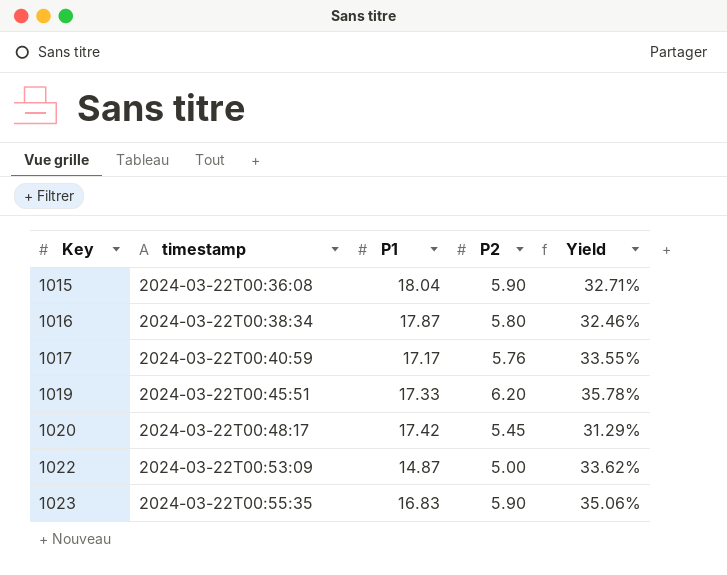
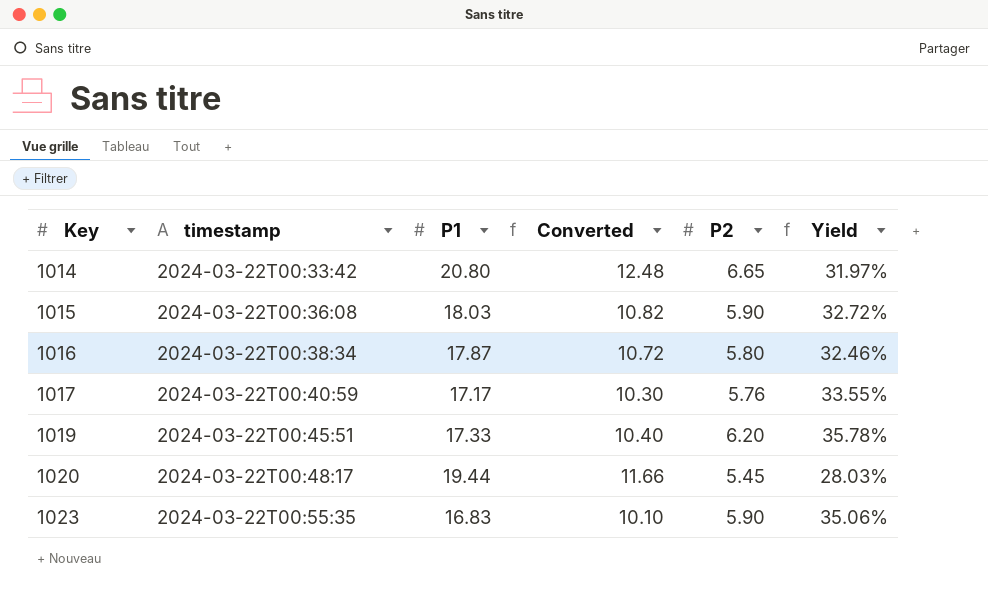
column Converted | formula: none -> [P1] * 0.6
row 1022: 2024-03-22T00:53:09 | 14.87 | 5.00 | 33.62% -> none
row 1014: none -> 2024-03-22T00:33:42 | 20.80 | 12.48 | 6.65 | 31.97%
1015 | P1: 18.04 -> 18.03
1015 | Yield: 32.71% -> 32.72%
1020 | P1: 17.42 -> 19.44
1020 | Yield: 31.29% -> 28.03%

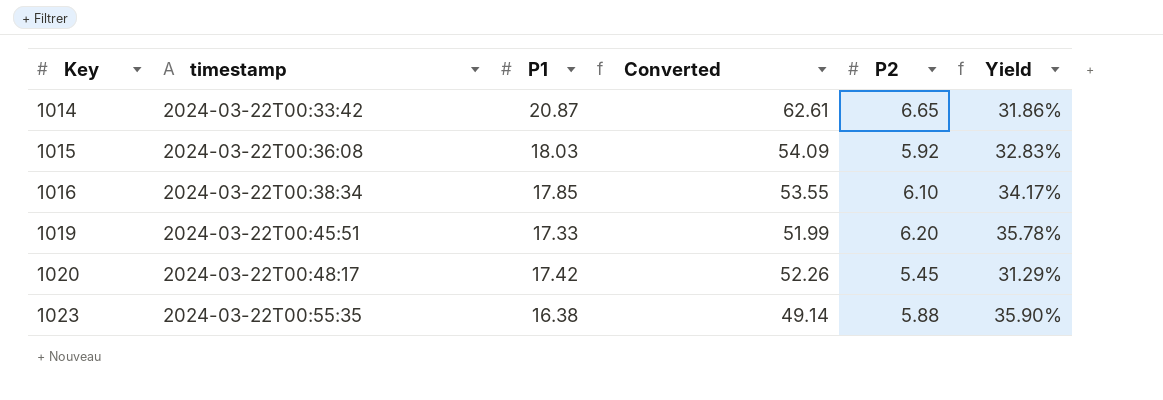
column Converted | formula: [P1] * 0.6 -> [P1] * 3
row 1017: 2024-03-22T00:40:59 | 17.17 | 10.30 | 5.76 | 33.55% -> none
1014 | P1: 20.80 -> 20.87
1014 | Yield: 31.97% -> 31.86%
1015 | P2: 5.90 -> 5.92
1015 | Yield: 32.72% -> 32.83%
1016 | P1: 17.87 -> 17.85
1016 | P2: 5.80 -> 6.10
1016 | Yield: 32.46% -> 34.17%
1020 | P1: 19.44 -> 17.42
1020 | Yield: 28.03% -> 31.29%
1023 | P1: 16.83 -> 16.38
1023 | P2: 5.90 -> 5.88
1023 | Yield: 35.06% -> 35.90%

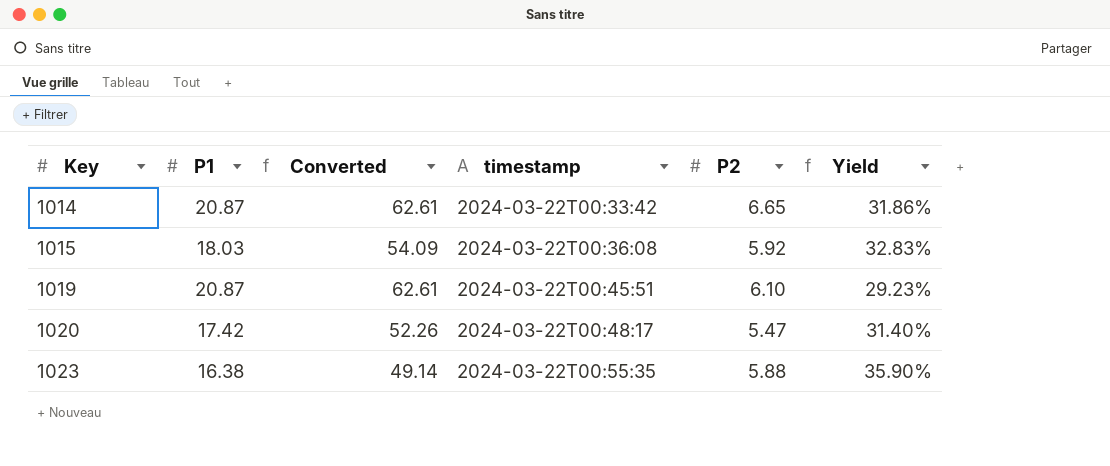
column timestamp | position: 2 -> 4
row 1016: 2024-03-22T00:38:34 | 17.85 | 53.55 | 6.10 | 34.17% -> none
1019 | P1: 17.33 -> 20.87
1019 | Converted: 51.99 -> 62.61
1019 | P2: 6.20 -> 6.10
1019 | Yield: 35.78% -> 29.23%
1020 | P2: 5.45 -> 5.47
1020 | Yield: 31.29% -> 31.40%

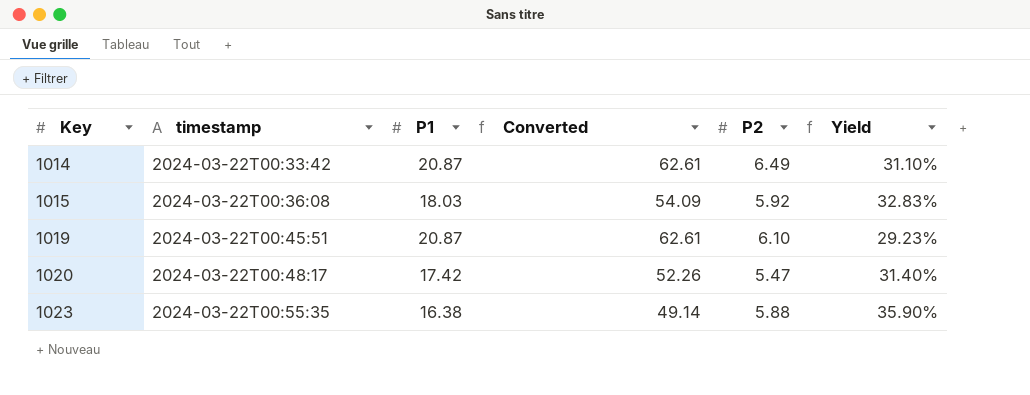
column timestamp | position: 4 -> 2
1014 | P2: 6.65 -> 6.49
1014 | Yield: 31.86% -> 31.10%

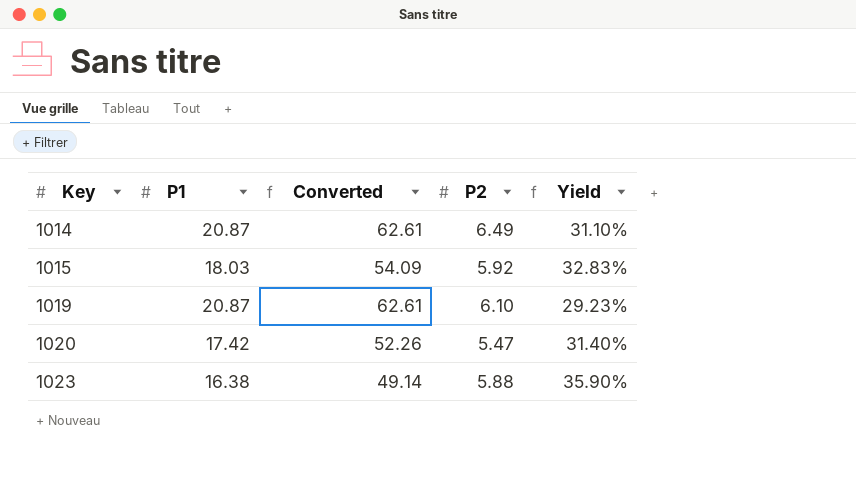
column timestamp | position: 2 -> none

